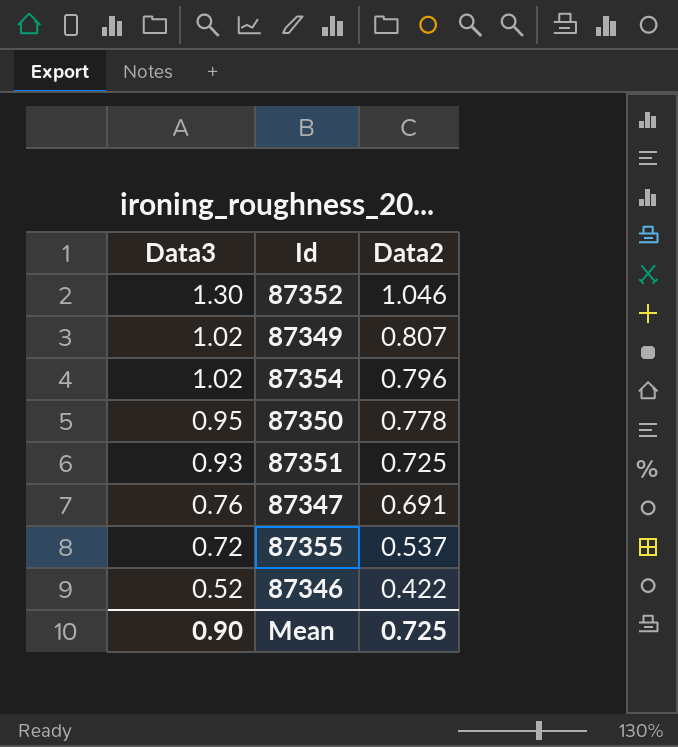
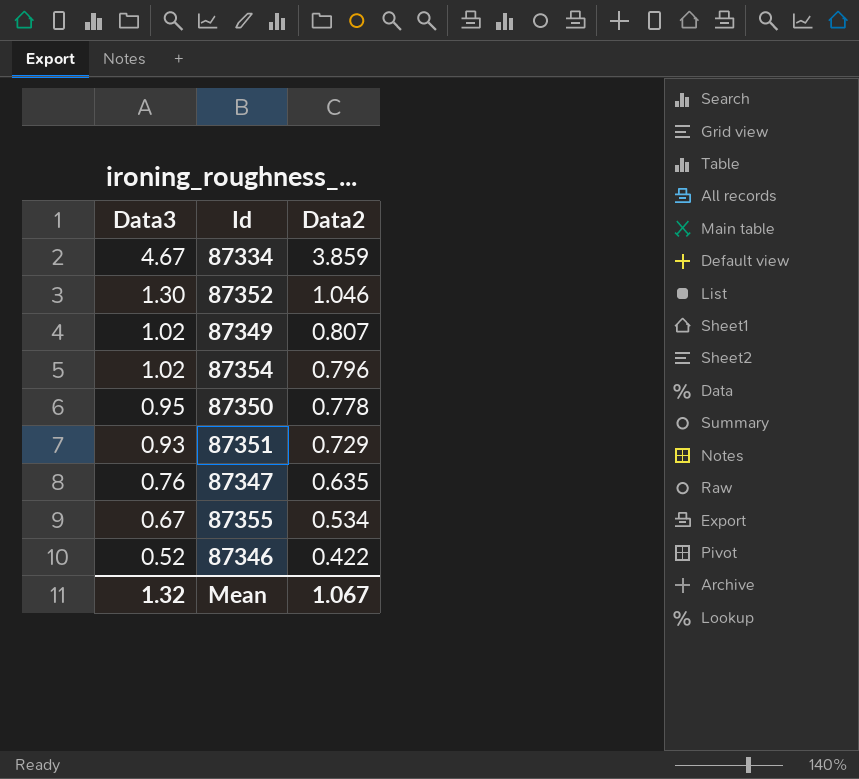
row 87334: none -> 4.67 | 3.859
87351 | Data2: 0.725 -> 0.729
87347 | Data2: 0.691 -> 0.635
87355 | Data3: 0.72 -> 0.67
87355 | Data2: 0.537 -> 0.534
Mean | Data3: 0.90 -> 1.32
Mean | Data2: 0.725 -> 1.067

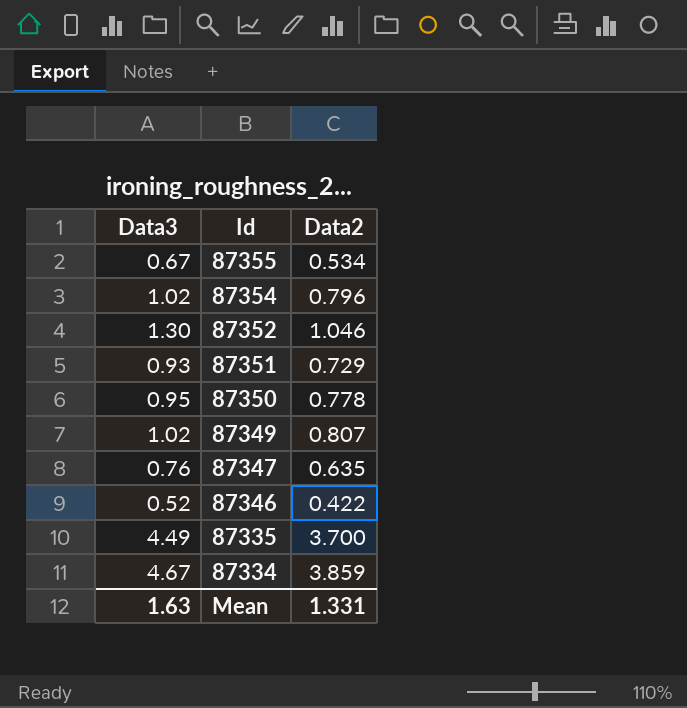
row order: Data3 descending -> Id descending
row 87335: none -> 4.49 | 3.700
Mean | Data3: 1.32 -> 1.63
Mean | Data2: 1.067 -> 1.331

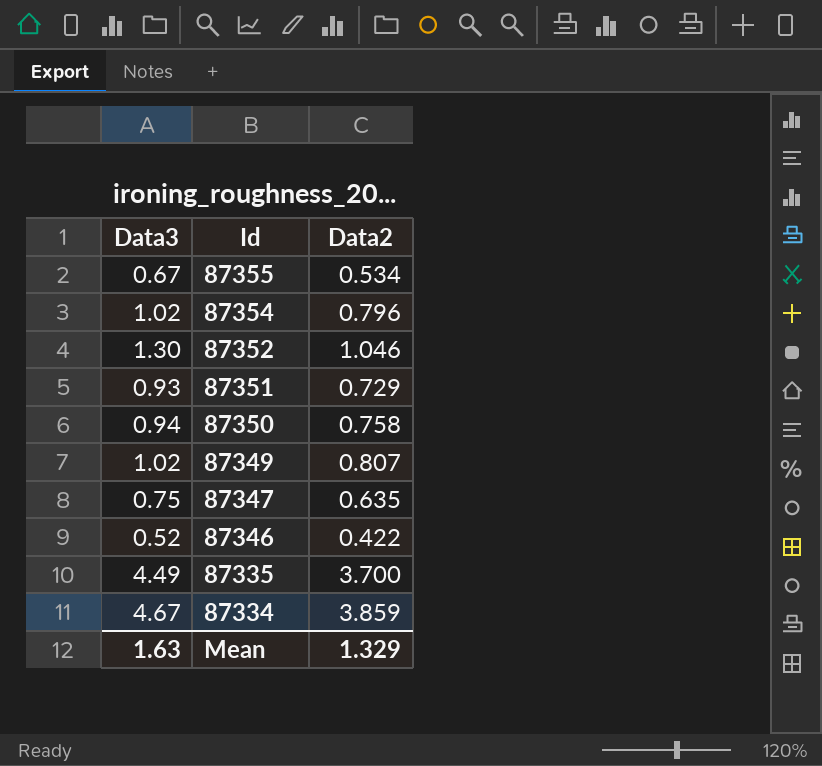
87350 | Data3: 0.95 -> 0.94
87350 | Data2: 0.778 -> 0.758
87347 | Data3: 0.76 -> 0.75
Mean | Data2: 1.331 -> 1.329

